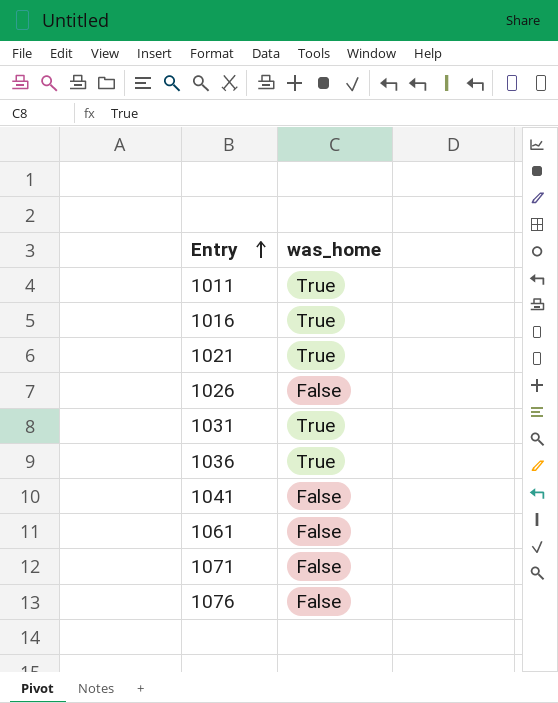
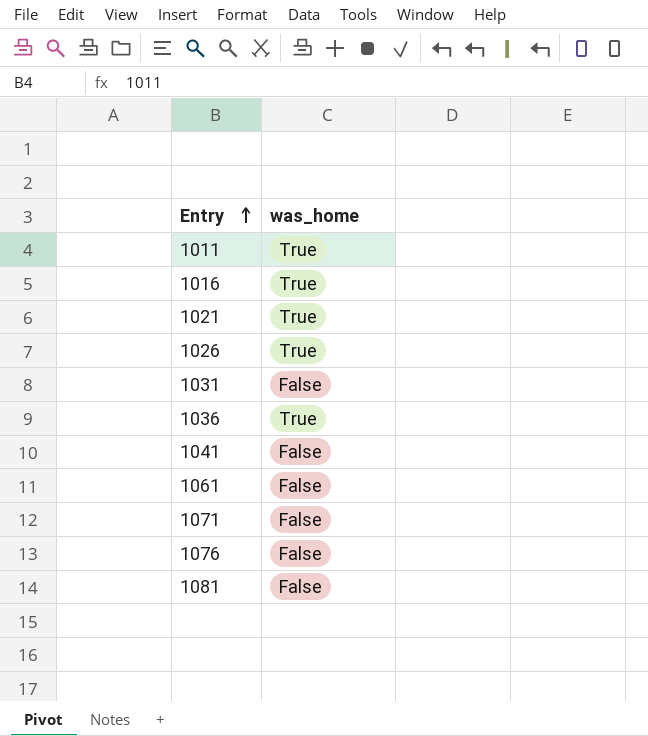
1026 | was_home: False -> True
1031 | was_home: True -> False
row 1081: none -> False

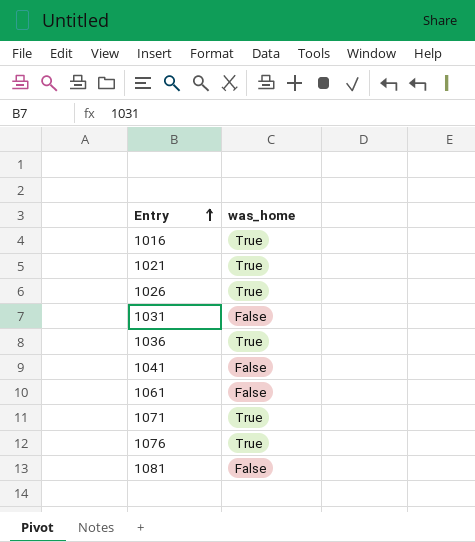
row 1011: True -> none
1071 | was_home: False -> True
1076 | was_home: False -> True

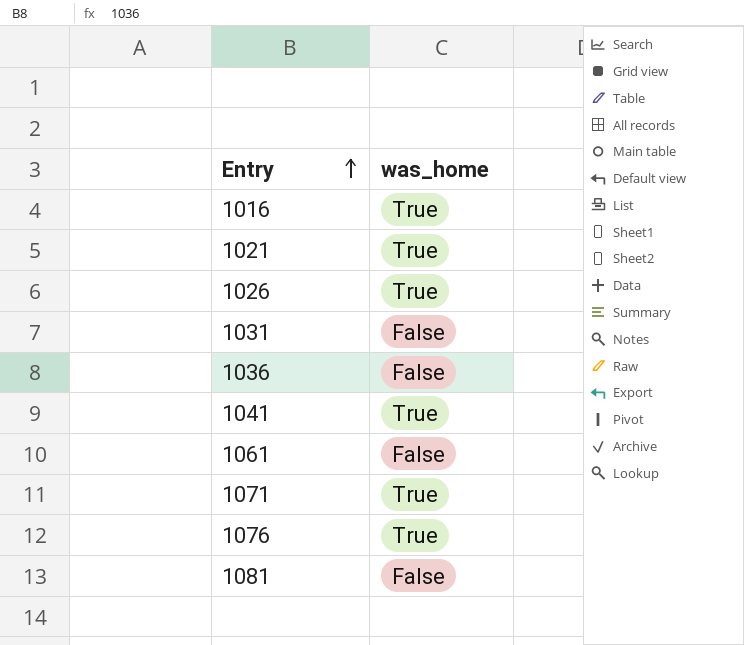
1036 | was_home: True -> False
1041 | was_home: False -> True

